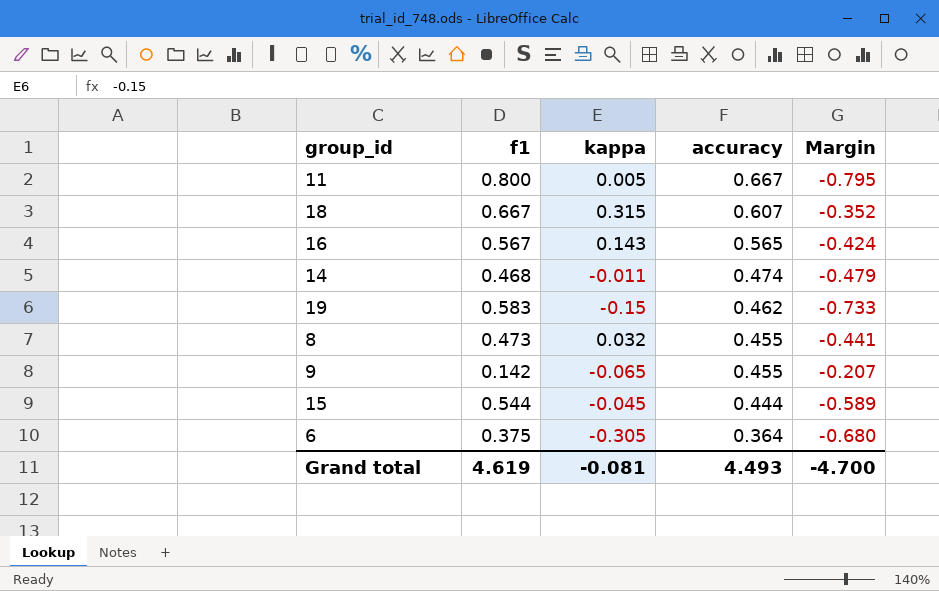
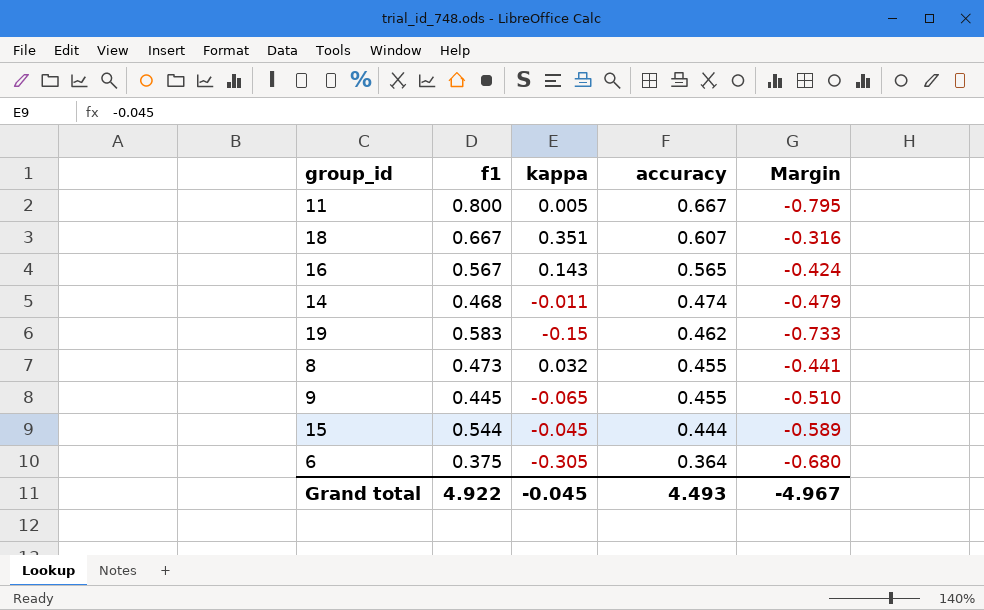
18 | kappa: 0.315 -> 0.351
18 | Margin: -0.352 -> -0.316
9 | f1: 0.142 -> 0.445
9 | Margin: -0.207 -> -0.510
Grand total | f1: 4.619 -> 4.922
Grand total | kappa: -0.081 -> -0.045
Grand total | Margin: -4.700 -> -4.967

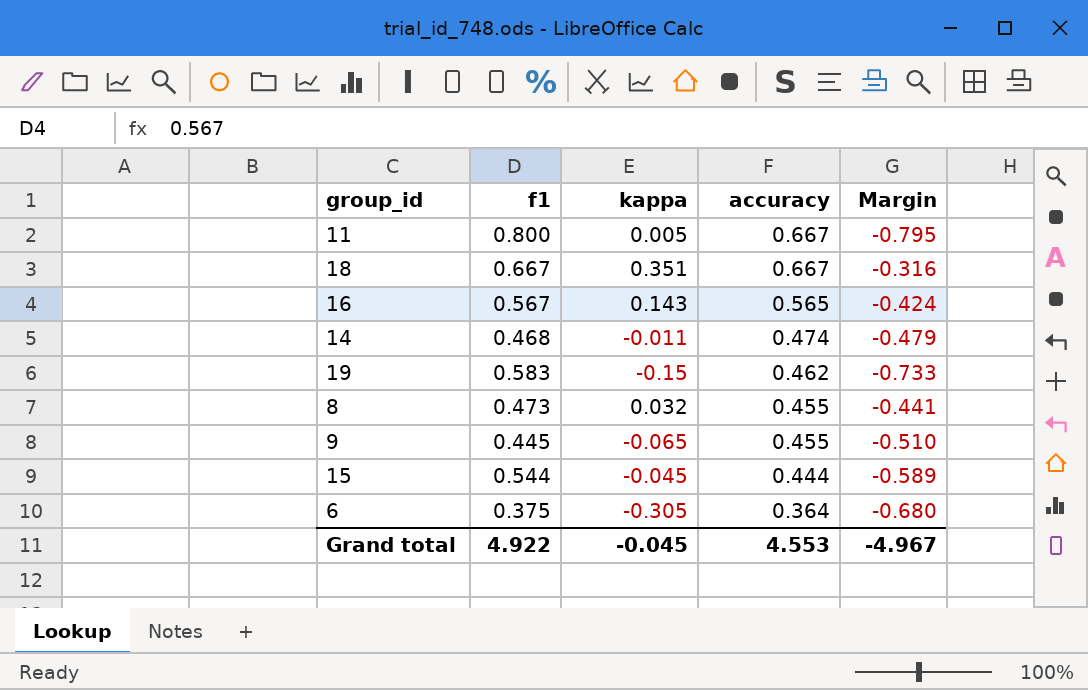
18 | accuracy: 0.607 -> 0.667
Grand total | accuracy: 4.493 -> 4.553

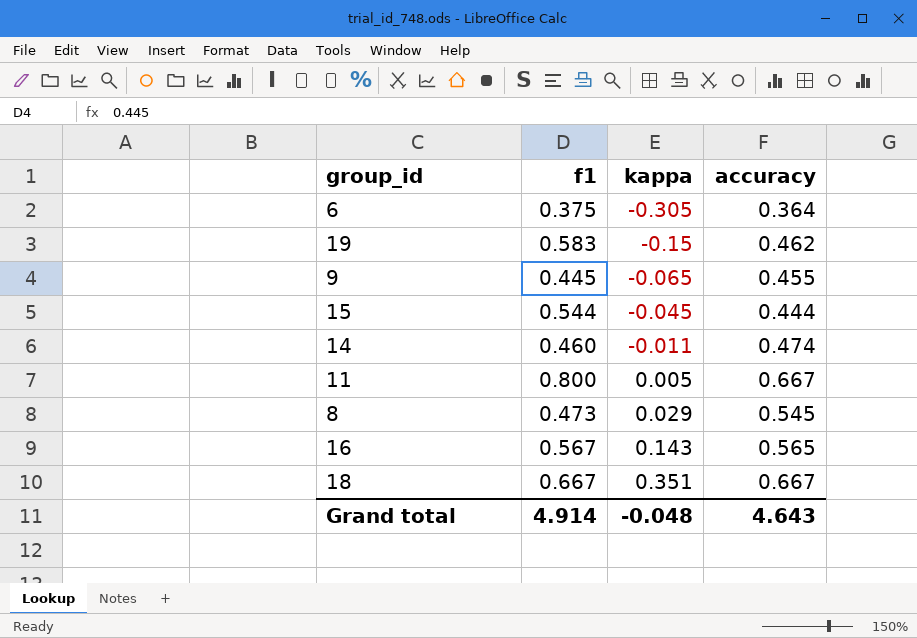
row order: accuracy descending -> kappa ascending
column Margin | formula: [kappa] - [f1] -> none
14 | f1: 0.468 -> 0.460
8 | kappa: 0.032 -> 0.029
8 | accuracy: 0.455 -> 0.545
Grand total | f1: 4.922 -> 4.914
Grand total | kappa: -0.045 -> -0.048
Grand total | accuracy: 4.553 -> 4.643

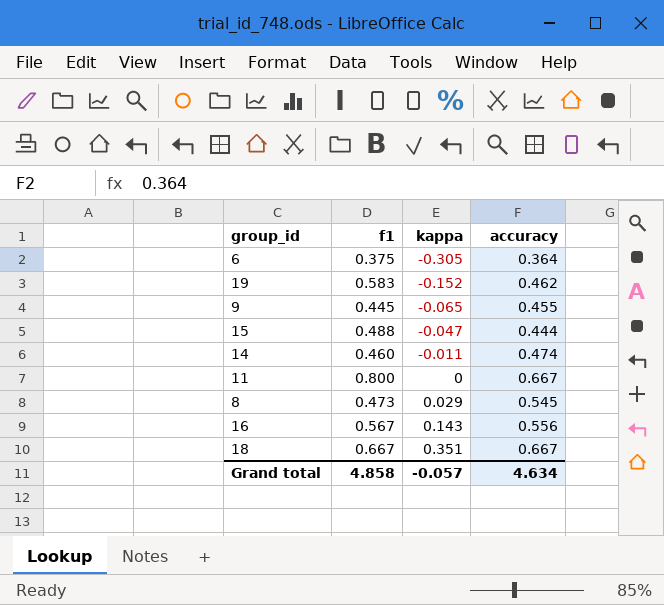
19 | kappa: -0.15 -> -0.152
15 | f1: 0.544 -> 0.488
15 | kappa: -0.045 -> -0.047
11 | kappa: 0.005 -> 0
16 | accuracy: 0.565 -> 0.556
Grand total | f1: 4.914 -> 4.858
Grand total | kappa: -0.048 -> -0.057
Grand total | accuracy: 4.643 -> 4.634

